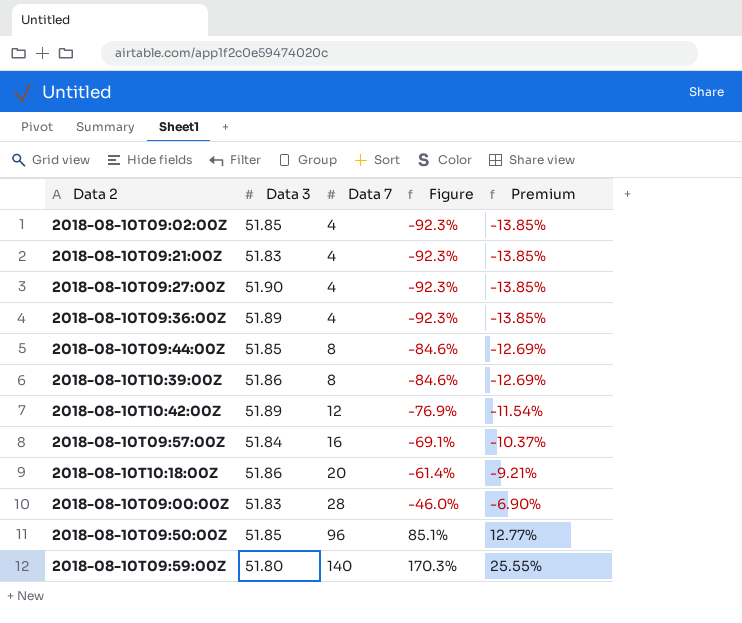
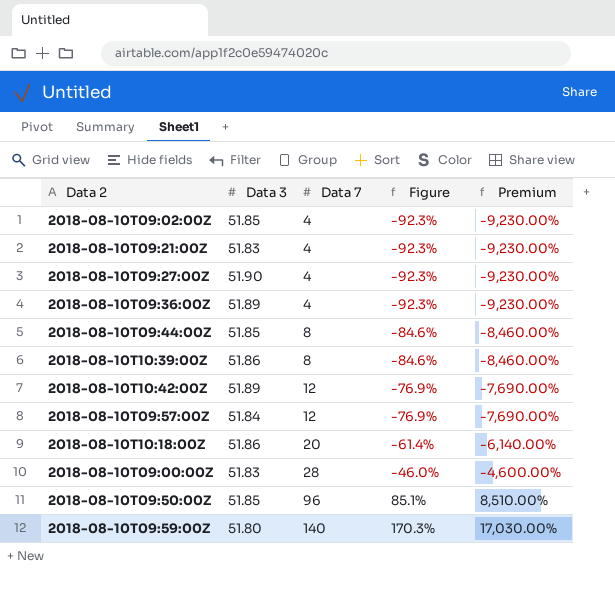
column Premium | formula: [Figure] * 0.15 -> [Figure] * 100
2018-08-10T09:57:00Z | Data 7: 16 -> 12
2018-08-10T09:57:00Z | Figure: -69.1% -> -76.9%

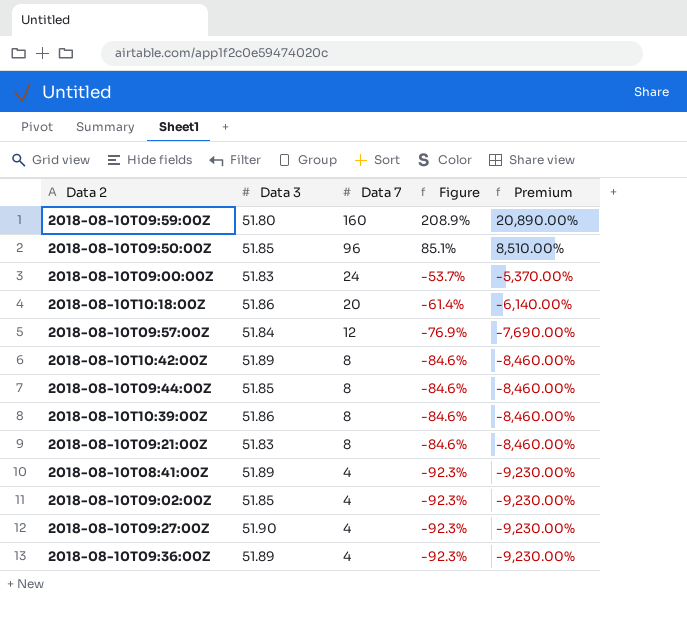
row order: Data 7 ascending -> Data 7 descending
2018-08-10T09:59:00Z | Data 7: 140 -> 160
2018-08-10T09:59:00Z | Figure: 170.3% -> 208.9%
2018-08-10T09:59:00Z | Premium: 17,030.00% -> 20,890.00%
2018-08-10T09:00:00Z | Data 7: 28 -> 24
2018-08-10T09:00:00Z | Figure: -46.0% -> -53.7%
2018-08-10T09:00:00Z | Premium: -4,600.00% -> -5,370.00%
2018-08-10T10:42:00Z | Data 7: 12 -> 8
2018-08-10T10:42:00Z | Figure: -76.9% -> -84.6%
2018-08-10T10:42:00Z | Premium: -7,690.00% -> -8,460.00%
2018-08-10T09:21:00Z | Data 7: 4 -> 8
2018-08-10T09:21:00Z | Figure: -92.3% -> -84.6%
2018-08-10T09:21:00Z | Premium: -9,230.00% -> -8,460.00%
row 2018-08-10T08:41:00Z: none -> 51.89 | 4 | -92.3% | -9,230.00%

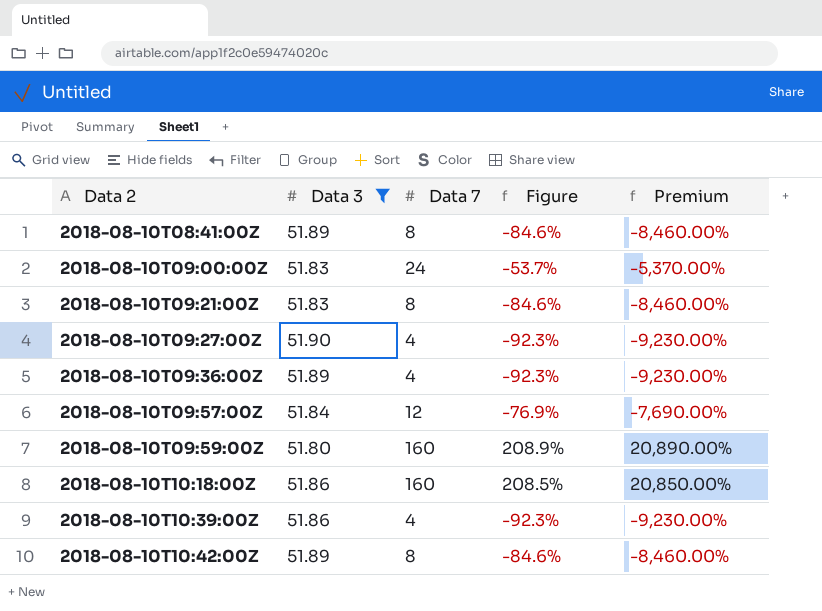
filter: none -> Data 3 != 51.85
row order: Data 7 descending -> Data 2 ascending
2018-08-10T08:41:00Z | Data 7: 4 -> 8
2018-08-10T08:41:00Z | Figure: -92.3% -> -84.6%
2018-08-10T08:41:00Z | Premium: -9,230.00% -> -8,460.00%
2018-08-10T10:18:00Z | Data 7: 20 -> 160
2018-08-10T10:18:00Z | Figure: -61.4% -> 208.5%
2018-08-10T10:18:00Z | Premium: -6,140.00% -> 20,850.00%
2018-08-10T10:39:00Z | Data 7: 8 -> 4
2018-08-10T10:39:00Z | Figure: -84.6% -> -92.3%
2018-08-10T10:39:00Z | Premium: -8,460.00% -> -9,230.00%

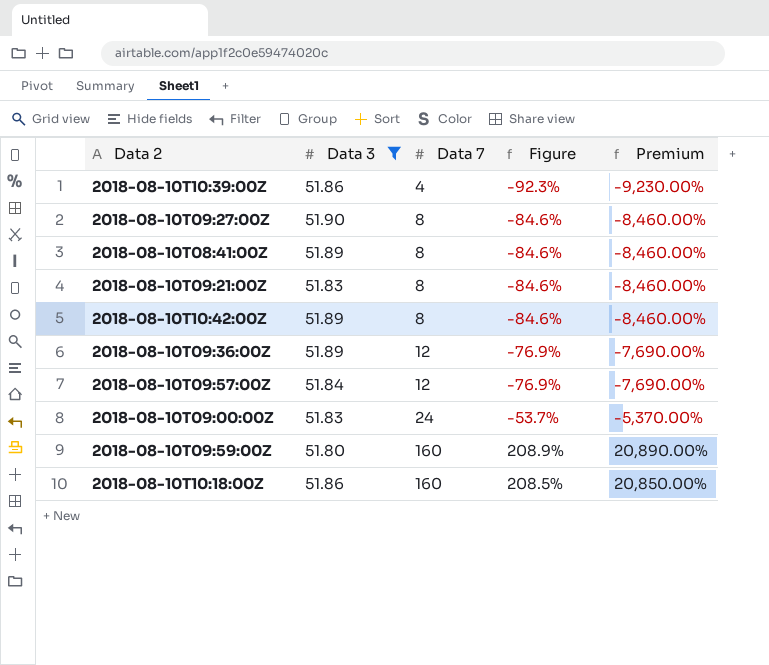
row order: Data 2 ascending -> Data 7 ascending
2018-08-10T09:27:00Z | Data 7: 4 -> 8
2018-08-10T09:27:00Z | Figure: -92.3% -> -84.6%
2018-08-10T09:27:00Z | Premium: -9,230.00% -> -8,460.00%
2018-08-10T09:36:00Z | Data 7: 4 -> 12
2018-08-10T09:36:00Z | Figure: -92.3% -> -76.9%
2018-08-10T09:36:00Z | Premium: -9,230.00% -> -7,690.00%

